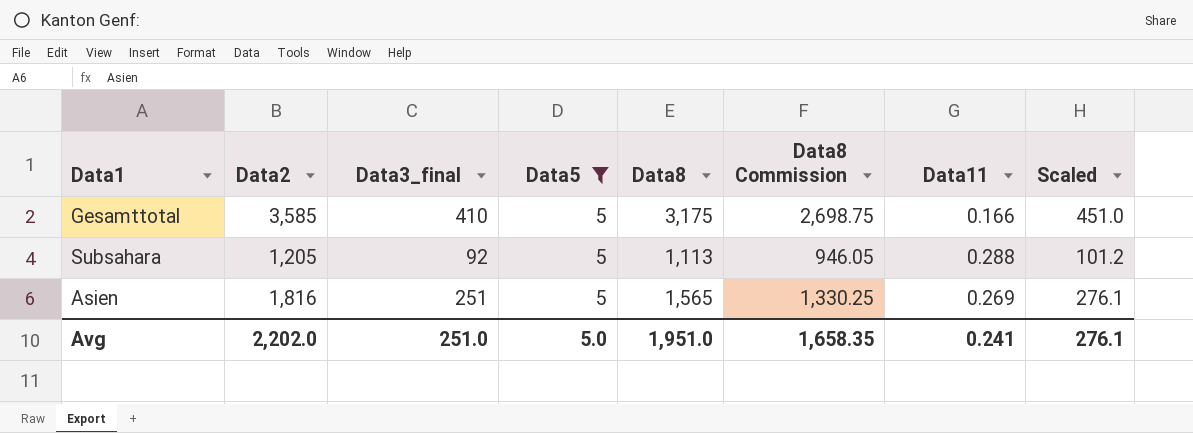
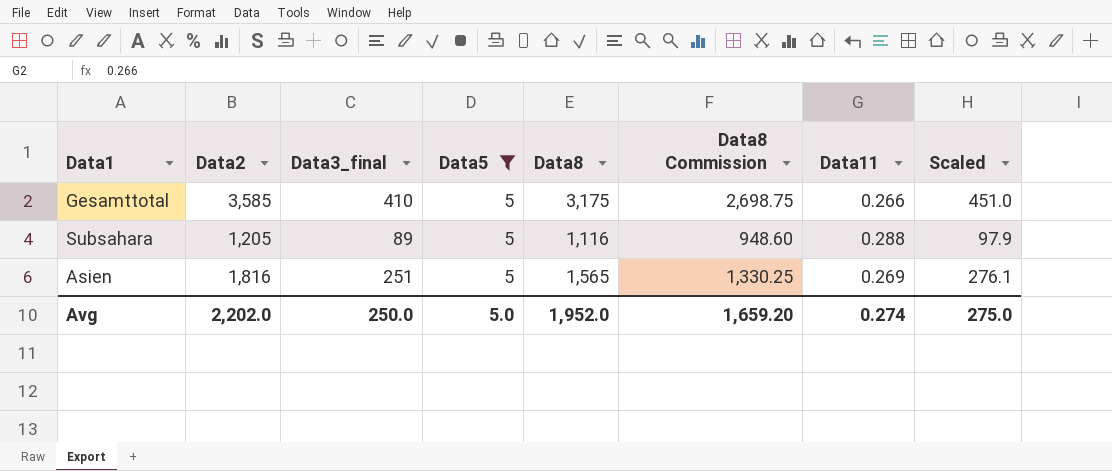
Gesamttotal | Data11: 0.166 -> 0.266
Subsahara | Data3_final: 92 -> 89
Subsahara | Data8: 1,113 -> 1,116
Subsahara | Data8 Commission: 946.05 -> 948.60
Subsahara | Scaled: 101.2 -> 97.9
Avg | Data3_final: 251.0 -> 250.0
Avg | Data8: 1,951.0 -> 1,952.0
Avg | Data8 Commission: 1,658.35 -> 1,659.20
Avg | Data11: 0.241 -> 0.274
Avg | Scaled: 276.1 -> 275.0

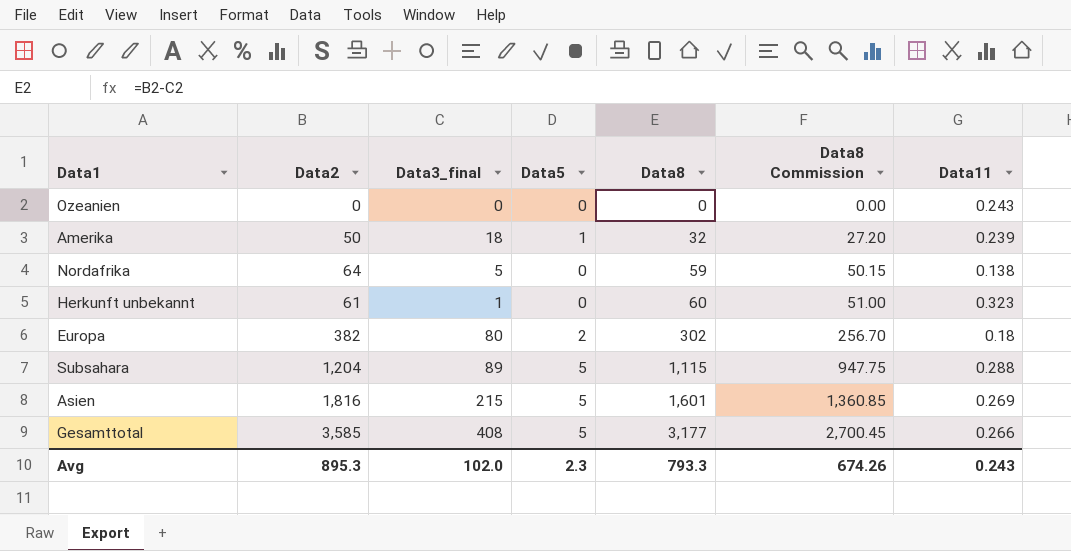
filter: Data5 = 5 -> none
row order: none -> Data8 ascending
column Scaled | formula: [Data3_final] * 1.1 -> none
Subsahara | Data2: 1,205 -> 1,204
Subsahara | Data8: 1,116 -> 1,115
Subsahara | Data8 Commission: 948.60 -> 947.75
Asien | Data3_final: 251 -> 215
Asien | Data8: 1,565 -> 1,601
Asien | Data8 Commission: 1,330.25 -> 1,360.85
Gesamttotal | Data3_final: 410 -> 408
Gesamttotal | Data8: 3,175 -> 3,177
Gesamttotal | Data8 Commission: 2,698.75 -> 2,700.45
Avg | Data2: 2,202.0 -> 895.3
Avg | Data3_final: 250.0 -> 102.0
Avg | Data5: 5.0 -> 2.3
Avg | Data8: 1,952.0 -> 793.3
Avg | Data8 Commission: 1,659.20 -> 674.26
Avg | Data11: 0.274 -> 0.243

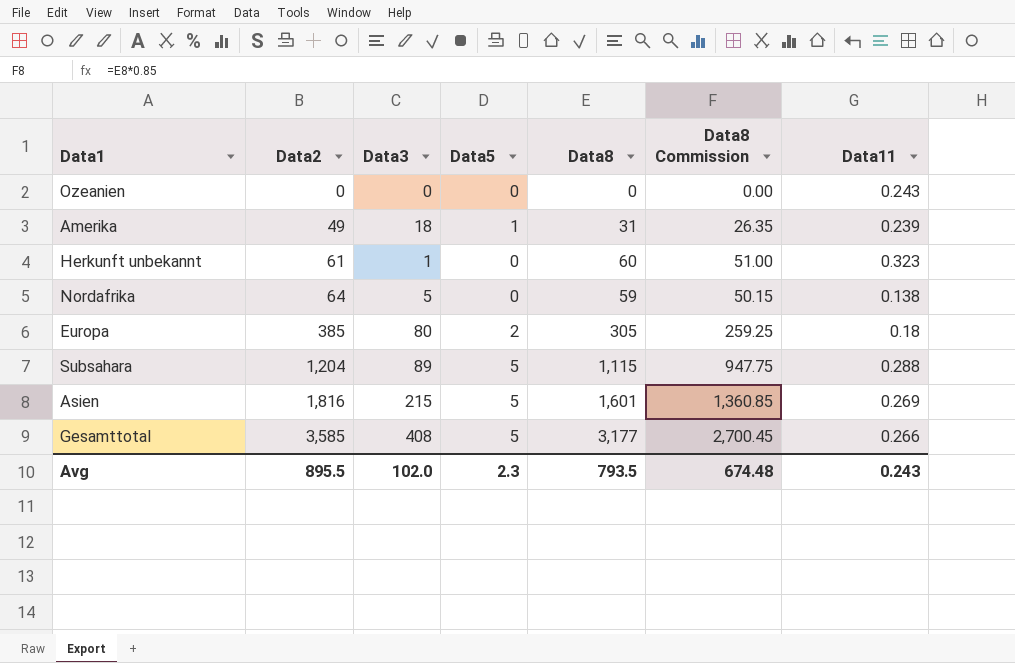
row order: Data8 ascending -> Data2 ascending
column name: Data3_final -> Data3
Amerika | Data2: 50 -> 49
Amerika | Data8: 32 -> 31
Amerika | Data8 Commission: 27.20 -> 26.35
Europa | Data2: 382 -> 385
Europa | Data8: 302 -> 305
Europa | Data8 Commission: 256.70 -> 259.25
Avg | Data2: 895.3 -> 895.5
Avg | Data8: 793.3 -> 793.5
Avg | Data8 Commission: 674.26 -> 674.48

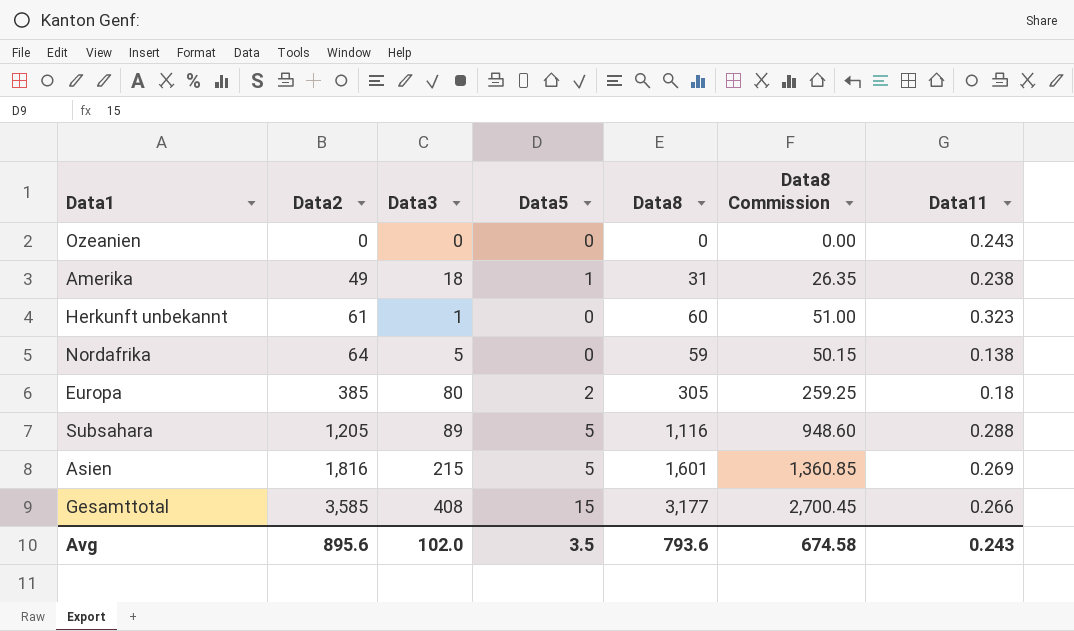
Amerika | Data11: 0.239 -> 0.238
Subsahara | Data2: 1,204 -> 1,205
Subsahara | Data8: 1,115 -> 1,116
Subsahara | Data8 Commission: 947.75 -> 948.60
Gesamttotal | Data5: 5 -> 15
Avg | Data2: 895.5 -> 895.6
Avg | Data5: 2.3 -> 3.5
Avg | Data8: 793.5 -> 793.6
Avg | Data8 Commission: 674.48 -> 674.58

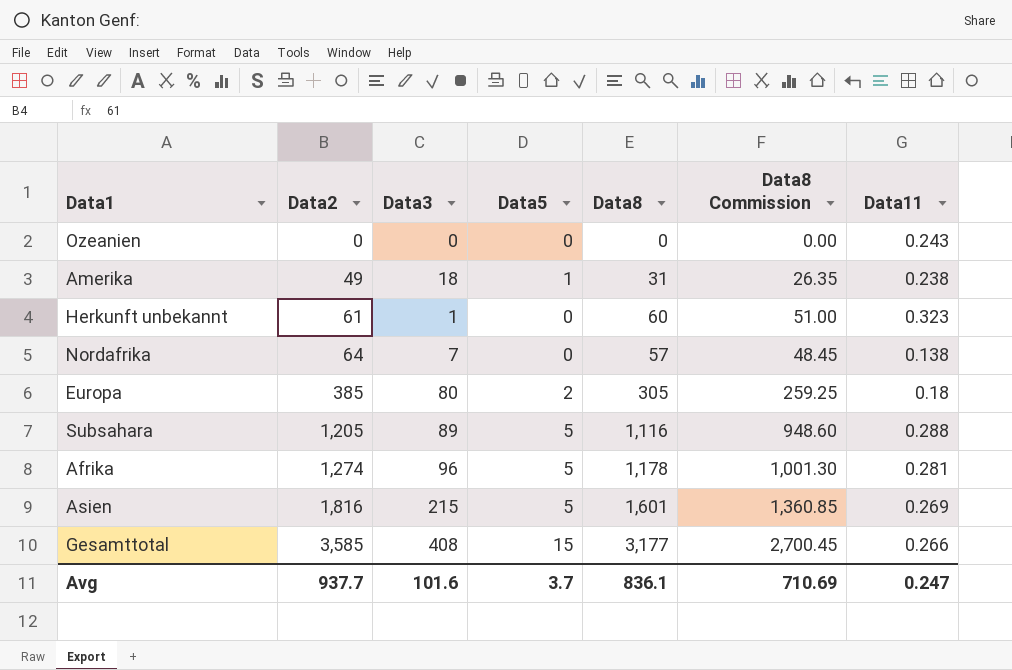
Nordafrika | Data3: 5 -> 7
Nordafrika | Data8: 59 -> 57
Nordafrika | Data8 Commission: 50.15 -> 48.45
row Afrika: none -> 1,274 | 96 | 5 | 1,178 | 1,001.30 | 0.281
Avg | Data2: 895.6 -> 937.7
Avg | Data3: 102.0 -> 101.6
Avg | Data5: 3.5 -> 3.7
Avg | Data8: 793.6 -> 836.1
Avg | Data8 Commission: 674.58 -> 710.69
Avg | Data11: 0.243 -> 0.247

